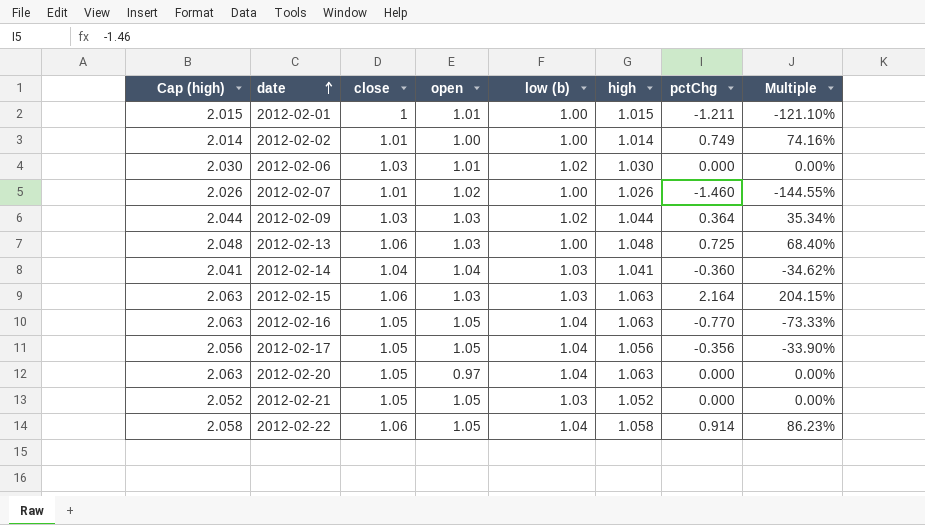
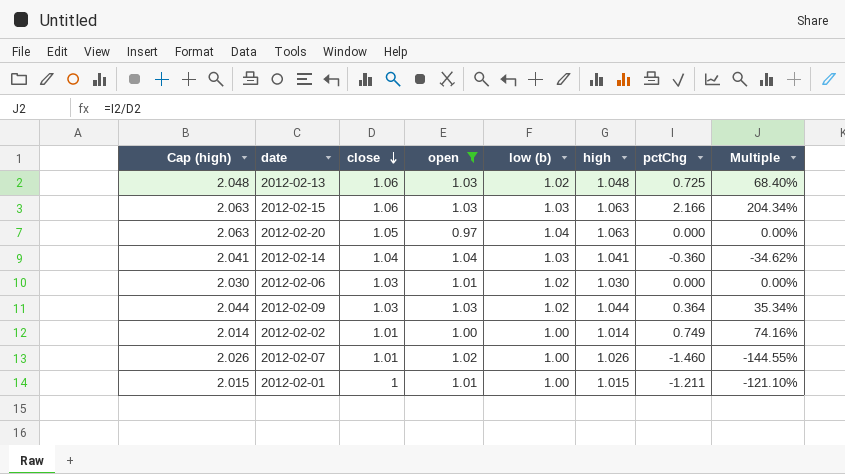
filter: none -> open != 1.05
row order: date ascending -> close descending
2012-02-13 | low (b): 1.00 -> 1.02
2012-02-15 | pctChg: 2.164 -> 2.166
2012-02-15 | Multiple: 204.15% -> 204.34%

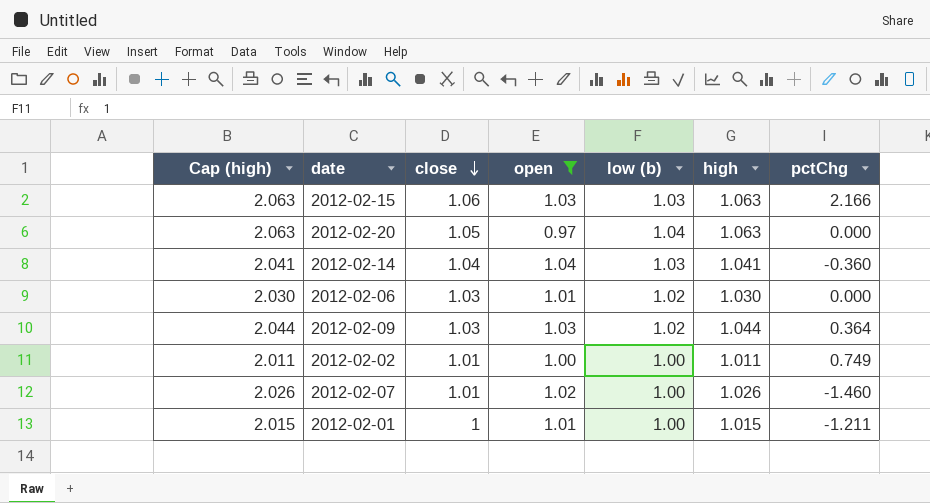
column Multiple | formula: [pctChg] / [close] -> none
row 2012-02-13: 2.048 | 1.06 | 1.03 | 1.02 | 1.048 | 0.725 | 68.40% -> none
2012-02-02 | Cap (high): 2.014 -> 2.011
2012-02-02 | high: 1.014 -> 1.011

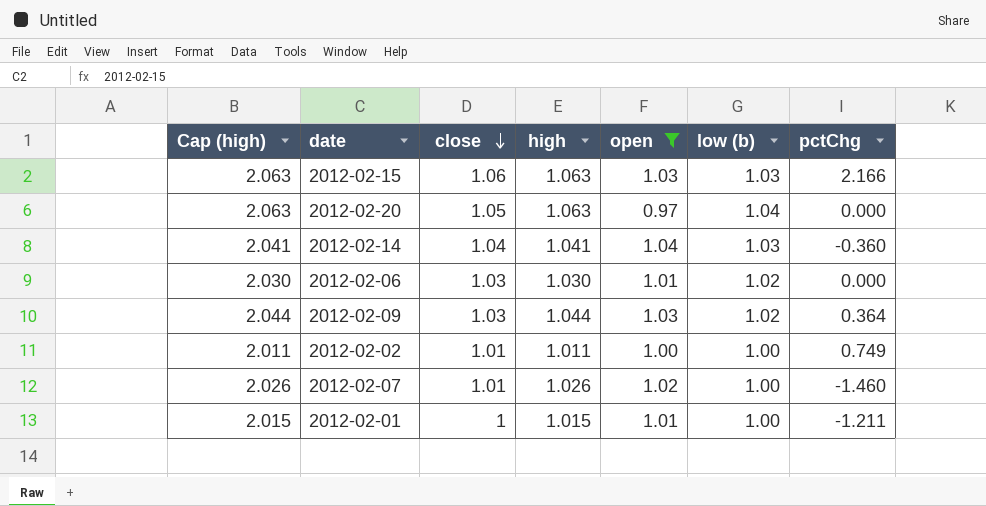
column high | position: 6 -> 4

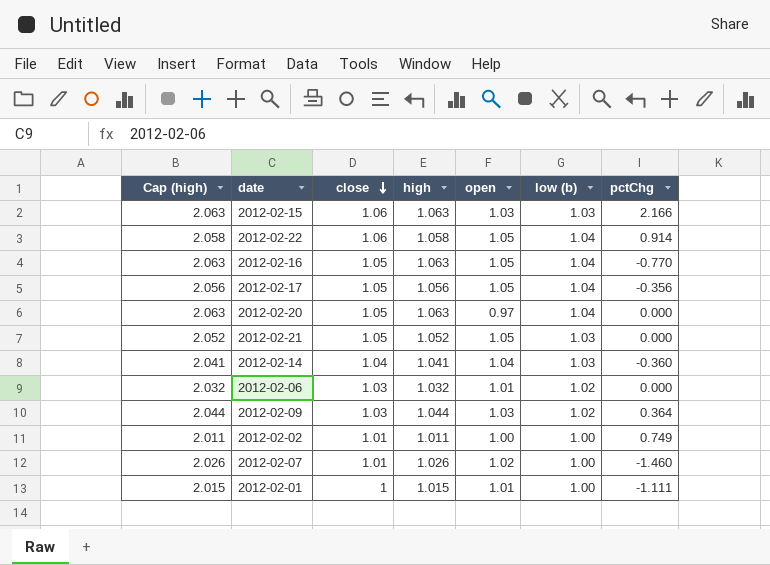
filter: open != 1.05 -> none
2012-02-06 | Cap (high): 2.030 -> 2.032
2012-02-06 | high: 1.030 -> 1.032
2012-02-01 | pctChg: -1.211 -> -1.111

